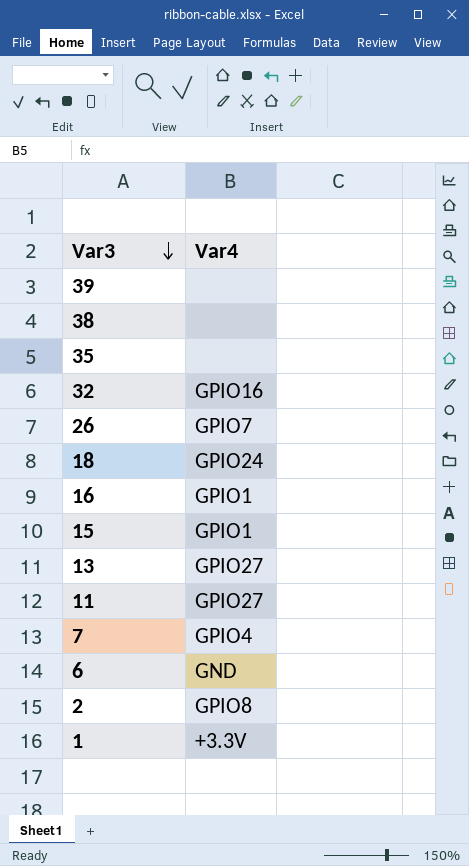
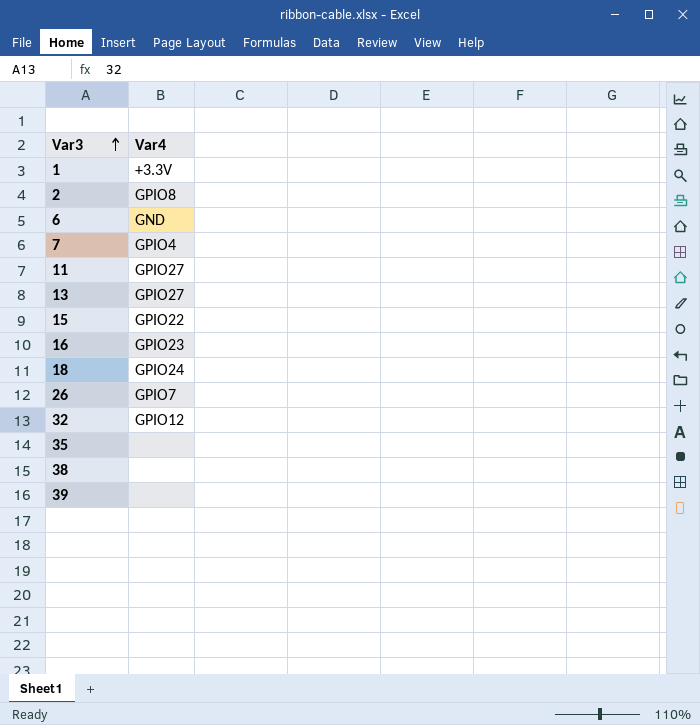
row order: Var3 descending -> Var3 ascending
15 | Var4: GPIO1 -> GPIO22
16 | Var4: GPIO1 -> GPIO23
32 | Var4: GPIO16 -> GPIO12

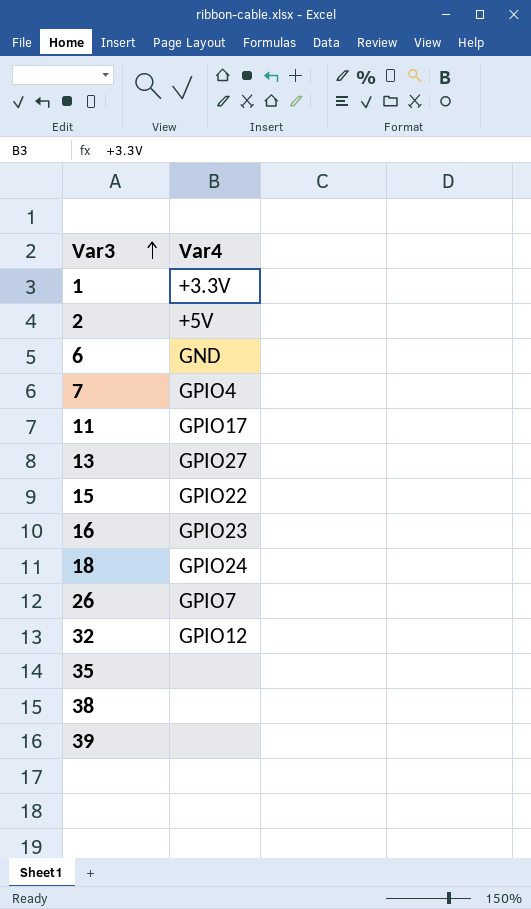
2 | Var4: GPIO8 -> +5V
11 | Var4: GPIO27 -> GPIO17

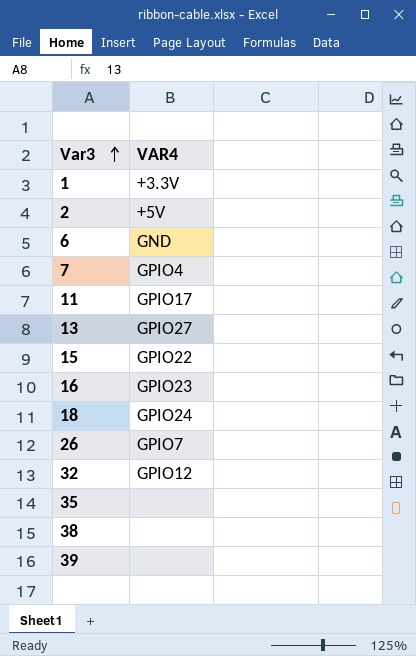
column name: Var4 -> VAR4

